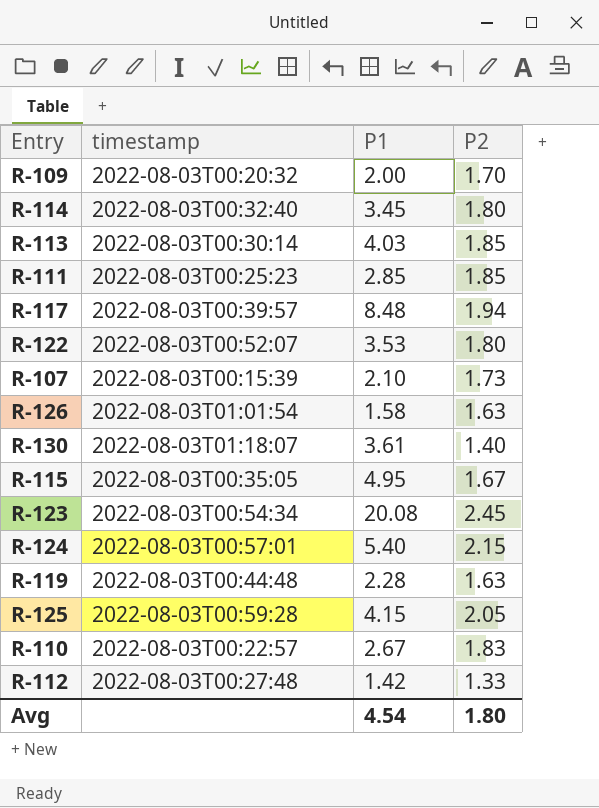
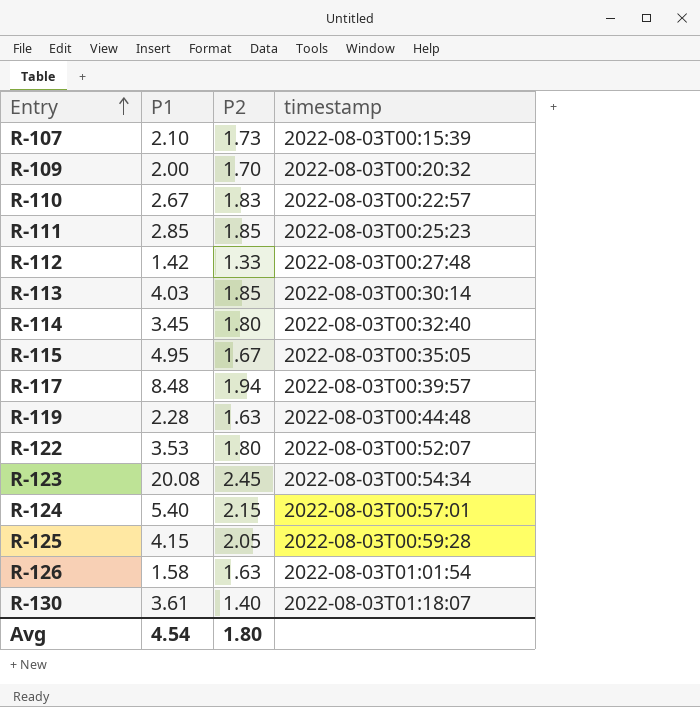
row order: none -> Entry ascending
column timestamp | position: 2 -> 4

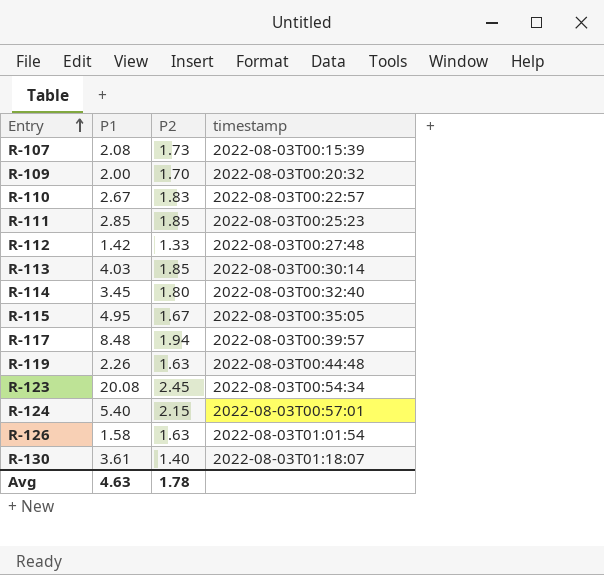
row R-122: 3.53 | 1.80 | 2022-08-03T00:52:07 -> none
row R-125: 4.15 | 2.05 | 2022-08-03T00:59:28 -> none
R-107 | P1: 2.10 -> 2.08
R-119 | P1: 2.28 -> 2.26
Avg | P1: 4.54 -> 4.63
Avg | P2: 1.80 -> 1.78

